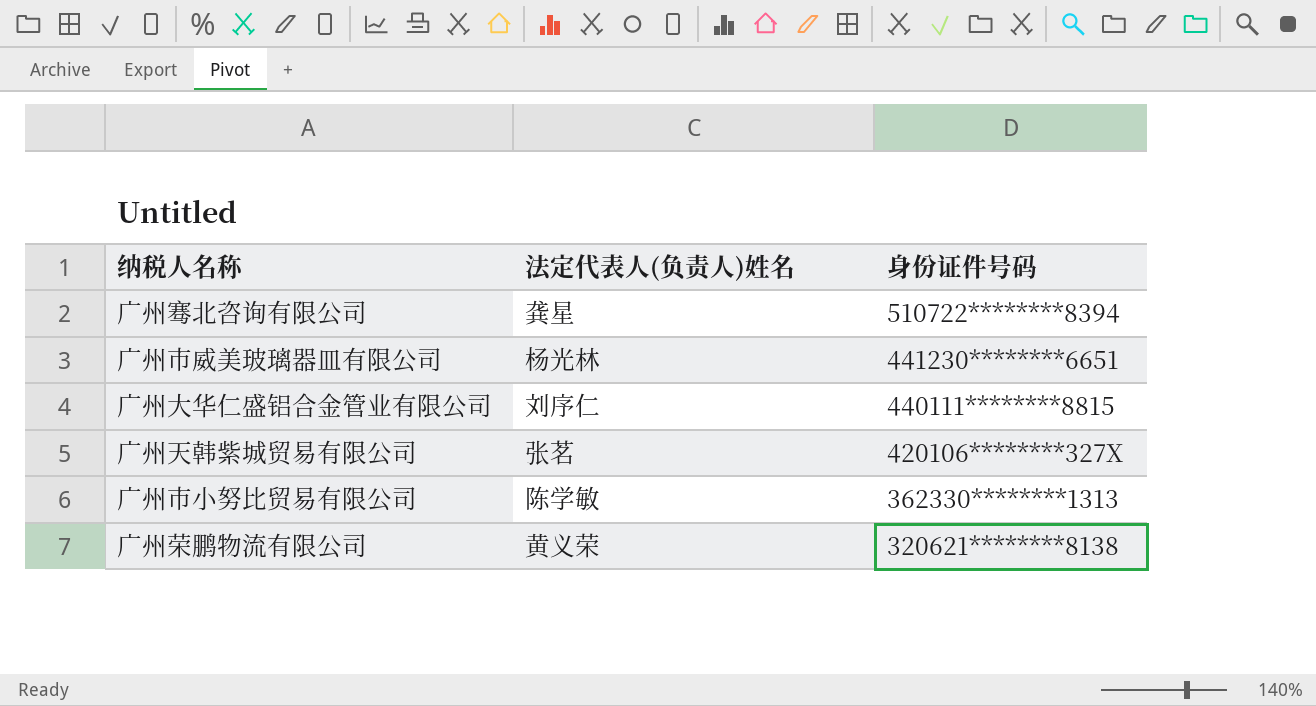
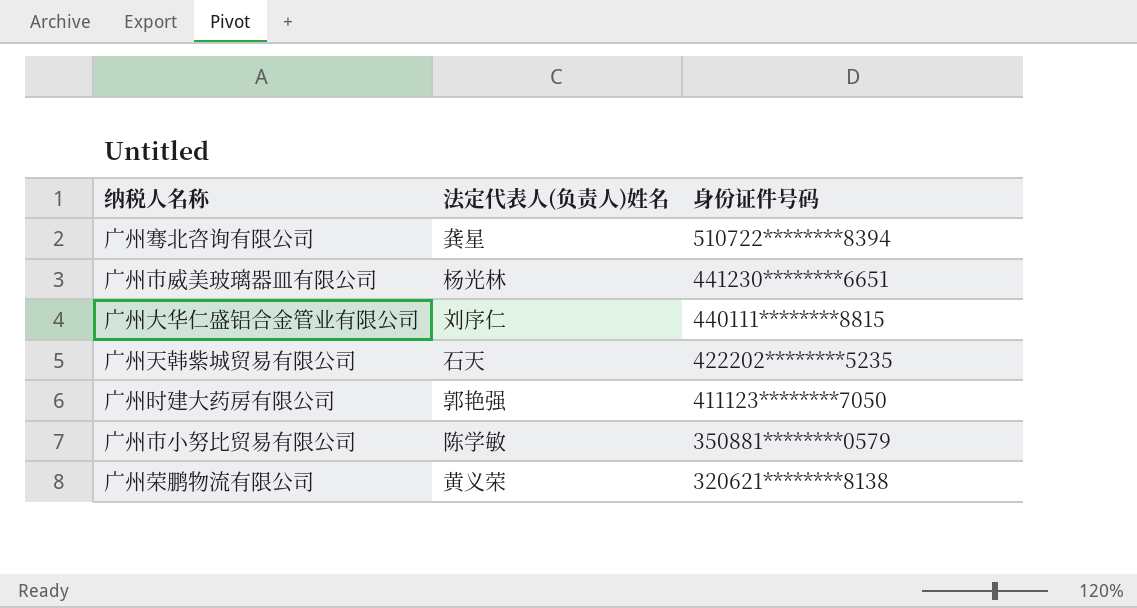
广州天韩紫城贸易有限公司 | 法定代表人(负责人)姓名: 张茗 -> 石天
广州天韩紫城贸易有限公司 | 身份证件号码: 420106********327X -> 422202********5235
row 广州时建大药房有限公司: none -> 郭艳强 | 411123********7050
广州市小努比贸易有限公司 | 身份证件号码: 362330********1313 -> 350881********0579

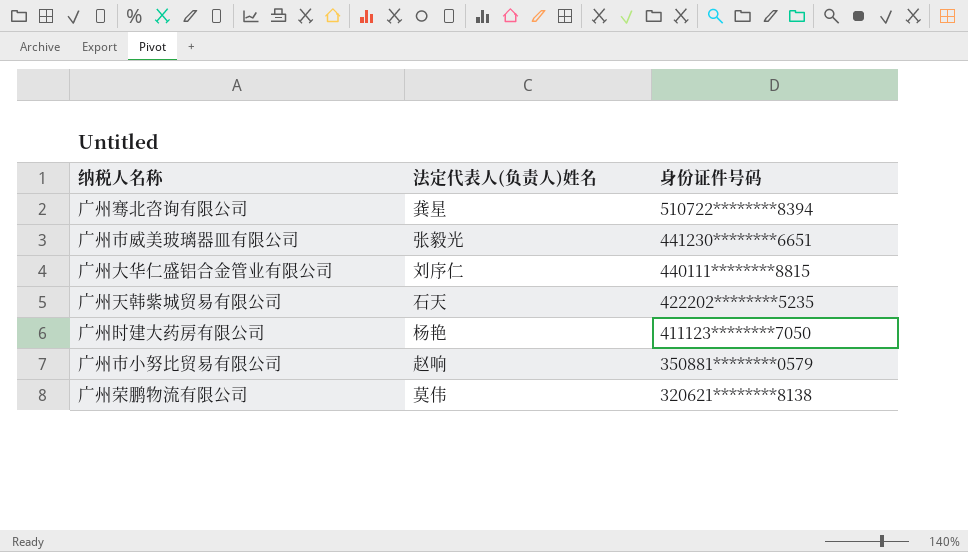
广州市威美玻璃器皿有限公司 | 法定代表人(负责人)姓名: 杨光林 -> 张毅光
广州时建大药房有限公司 | 法定代表人(负责人)姓名: 郭艳强 -> 杨艳
广州市小努比贸易有限公司 | 法定代表人(负责人)姓名: 陈学敏 -> 赵响
广州荣鹏物流有限公司 | 法定代表人(负责人)姓名: 黄义荣 -> 莫伟

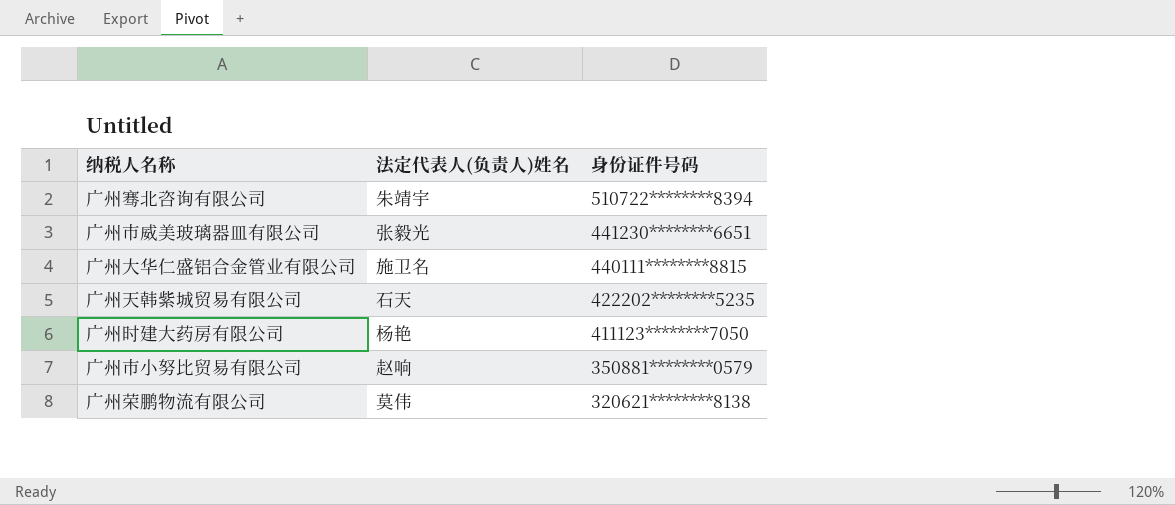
广州骞北咨询有限公司 | 法定代表人(负责人)姓名: 龚星 -> 朱靖宇
广州大华仁盛铝合金管业有限公司 | 法定代表人(负责人)姓名: 刘序仁 -> 施卫名

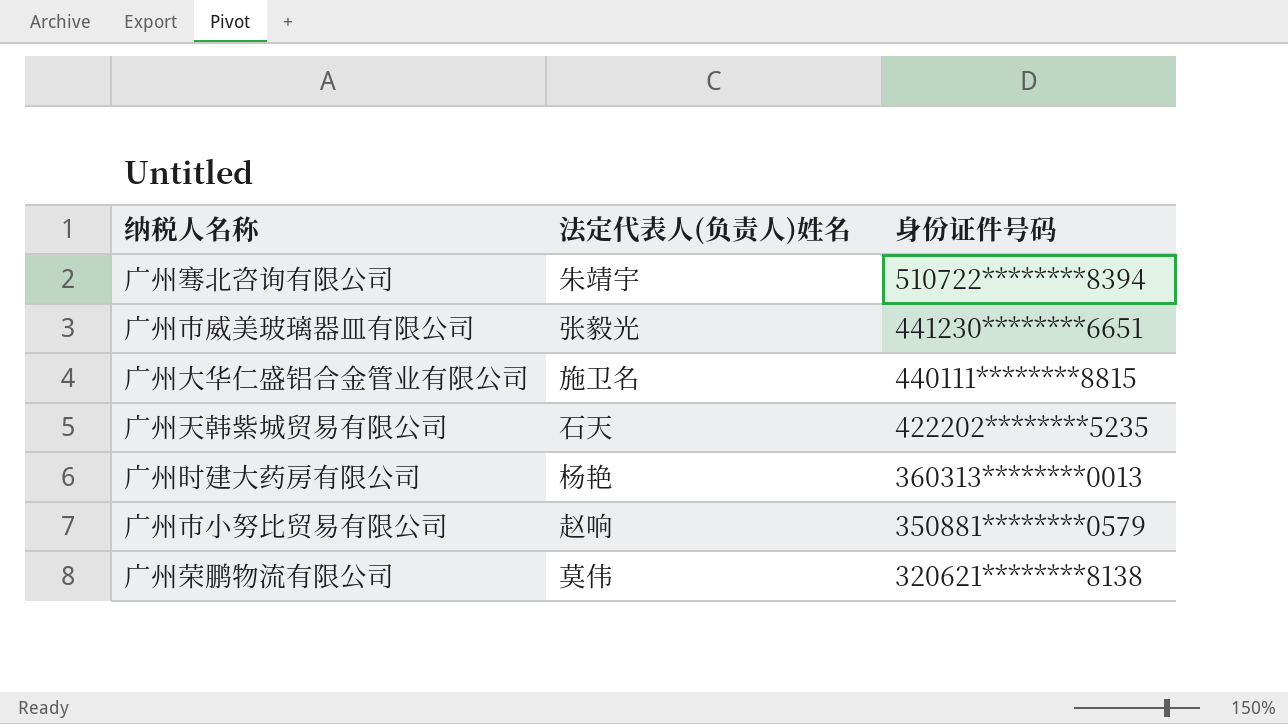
广州时建大药房有限公司 | 身份证件号码: 411123********7050 -> 360313********0013

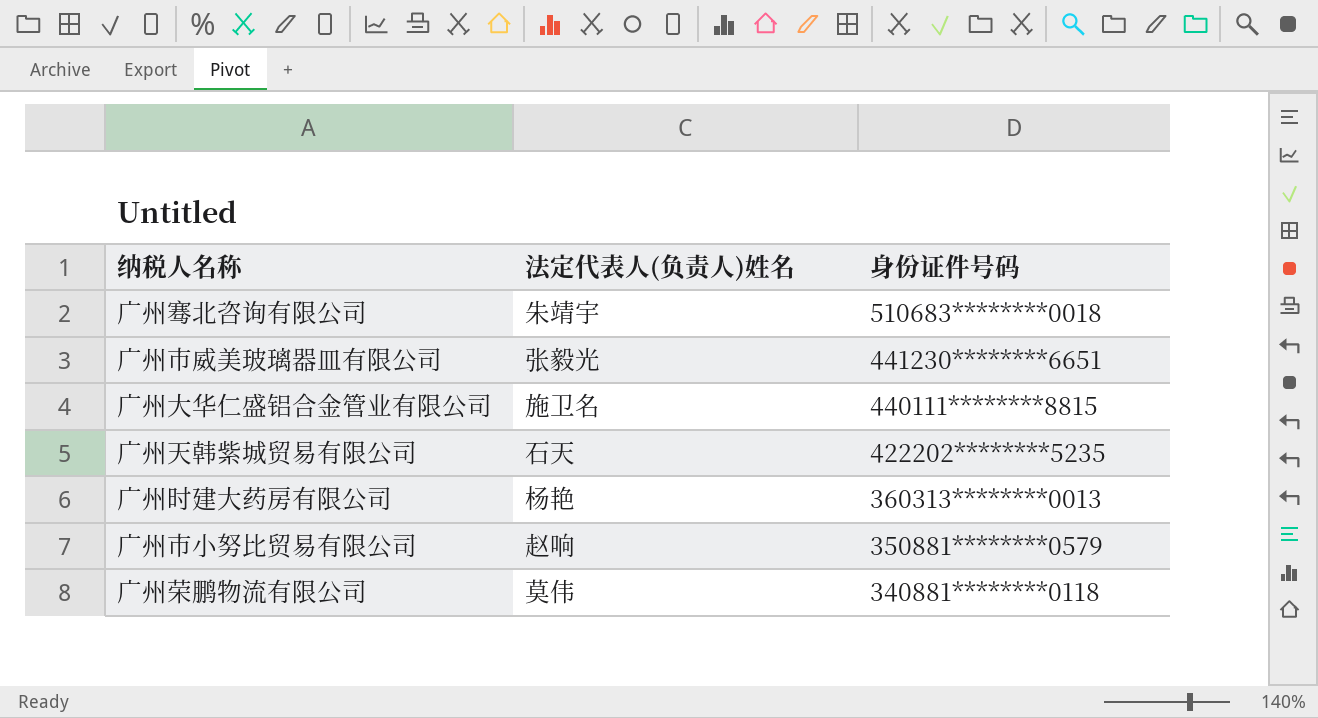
广州骞北咨询有限公司 | 身份证件号码: 510722********8394 -> 510683********0018
广州荣鹏物流有限公司 | 身份证件号码: 320621********8138 -> 340881********0118

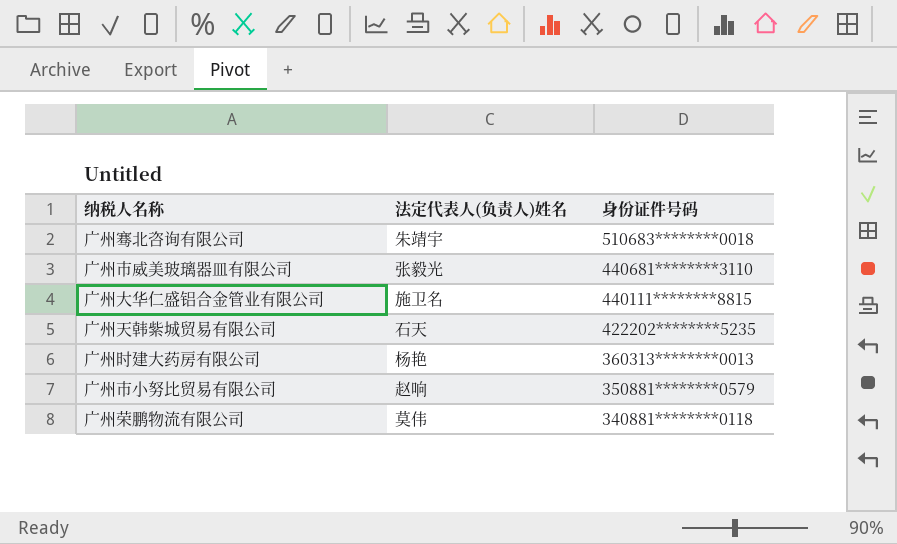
广州市威美玻璃器皿有限公司 | 身份证件号码: 441230********6651 -> 440681********3110

